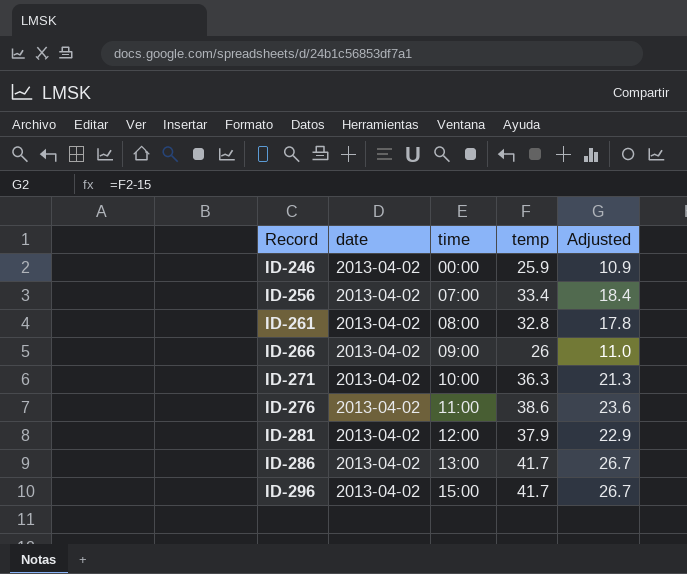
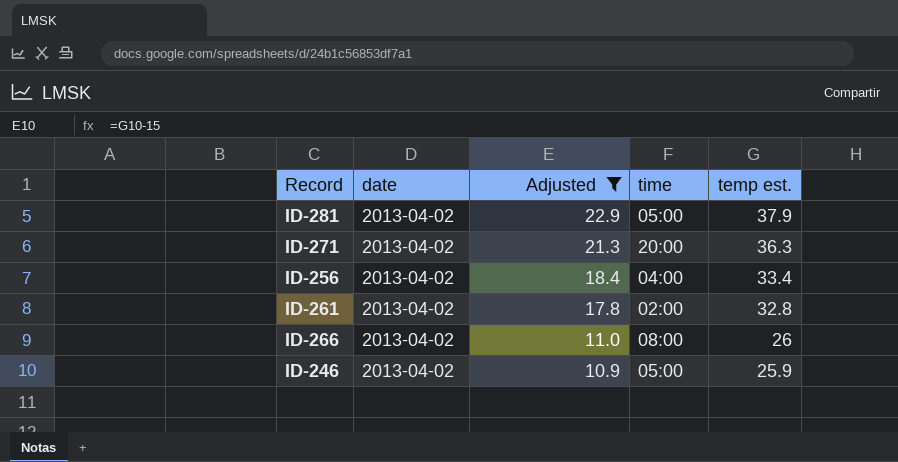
filter: none -> Adjusted <= 22.9
row order: Record ascending -> Adjusted descending
column Adjusted | position: 5 -> 3
column name: temp -> temp est.
ID-281 | time: 12:00 -> 05:00
ID-271 | time: 10:00 -> 20:00
ID-256 | time: 07:00 -> 04:00
ID-261 | time: 08:00 -> 02:00
ID-266 | time: 09:00 -> 08:00
ID-246 | time: 00:00 -> 05:00

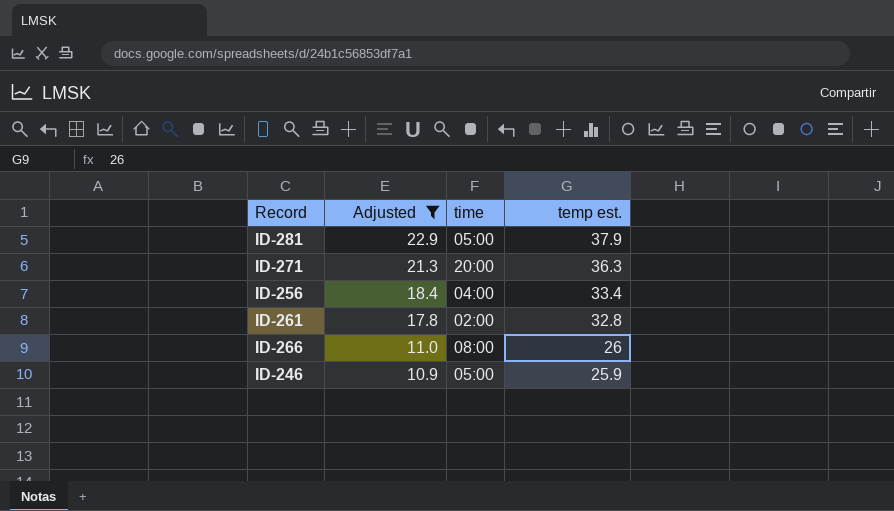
column date | position: 2 -> none

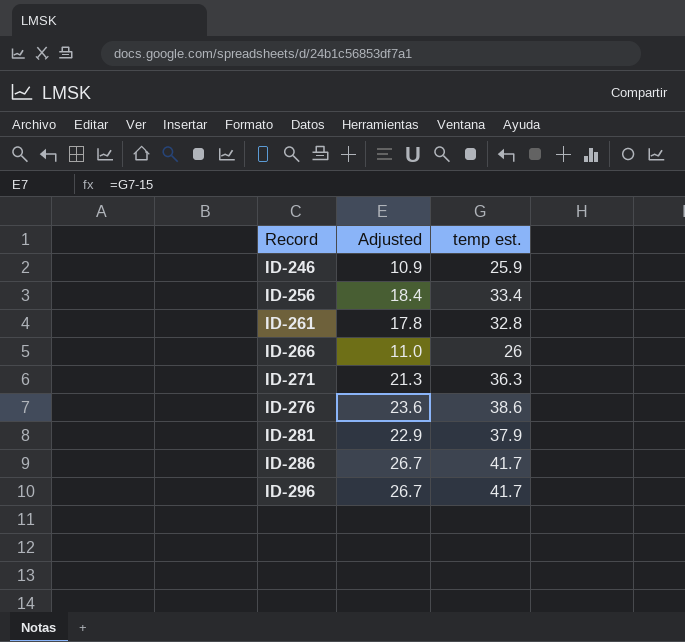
filter: Adjusted <= 22.9 -> none
row order: Adjusted descending -> Record ascending
column time | position: 3 -> none

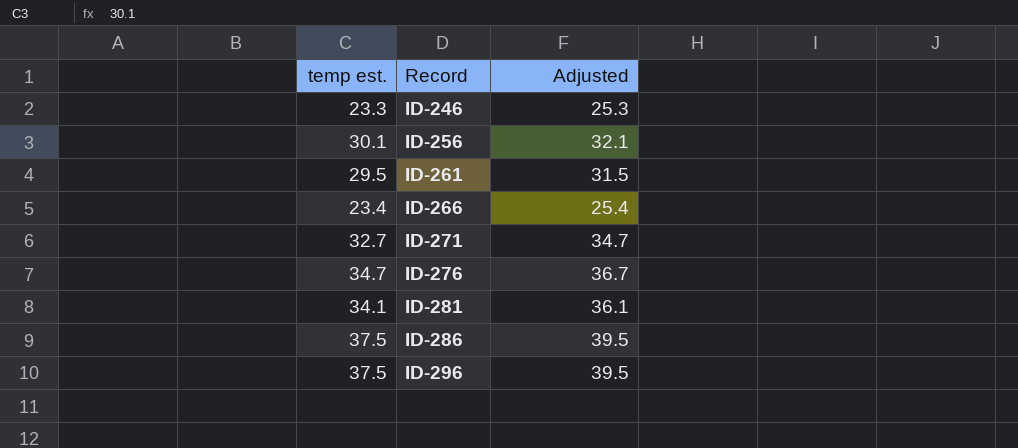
column temp est. | position: 3 -> 1
column Adjusted | formula: [temp est.] - 15 -> [temp est.] + 2
ID-246 | temp est.: 25.9 -> 23.3
ID-256 | temp est.: 33.4 -> 30.1
ID-261 | temp est.: 32.8 -> 29.5
ID-266 | temp est.: 26 -> 23.4
ID-271 | temp est.: 36.3 -> 32.7
ID-276 | temp est.: 38.6 -> 34.7
ID-281 | temp est.: 37.9 -> 34.1
ID-286 | temp est.: 41.7 -> 37.5
ID-296 | temp est.: 41.7 -> 37.5

